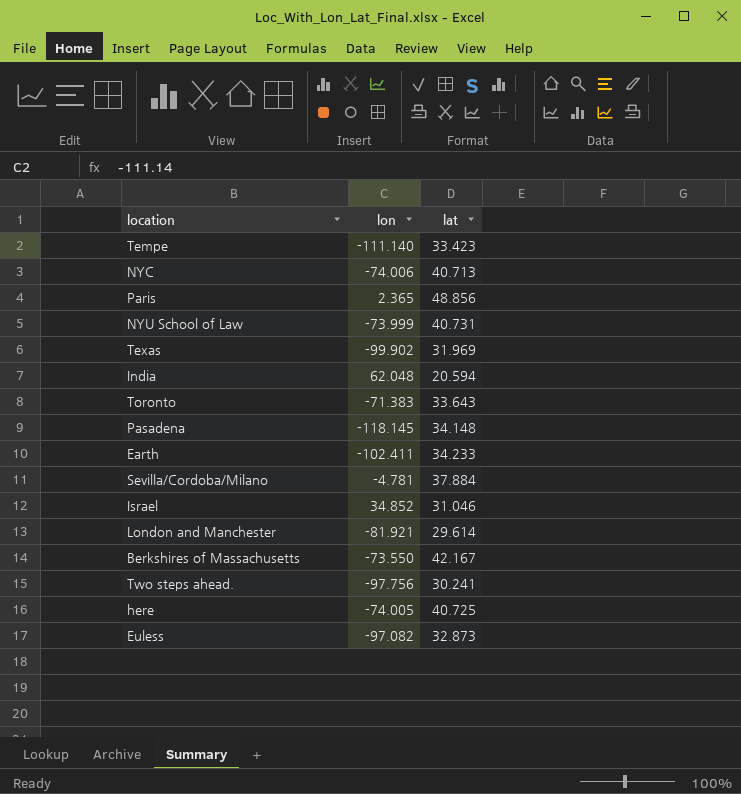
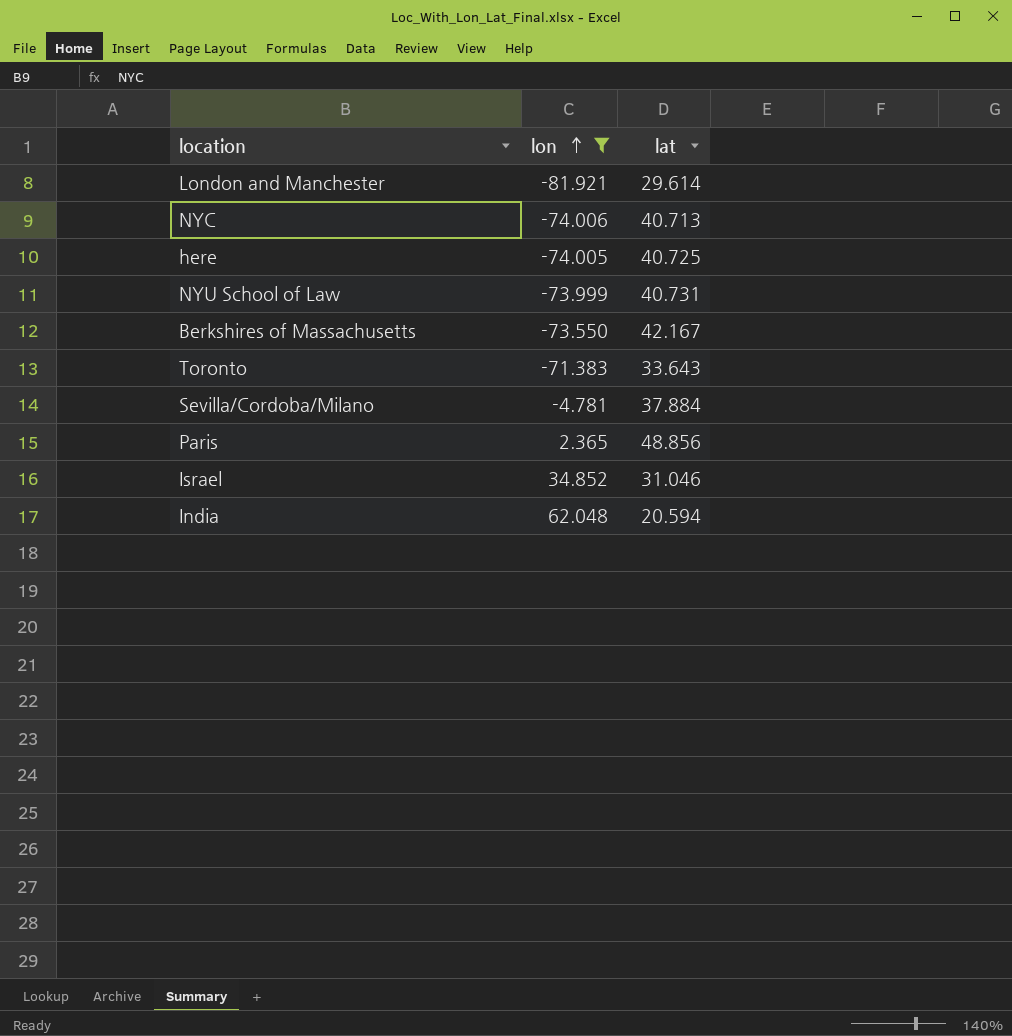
filter: none -> lon >= -81.921
row order: none -> lon ascending

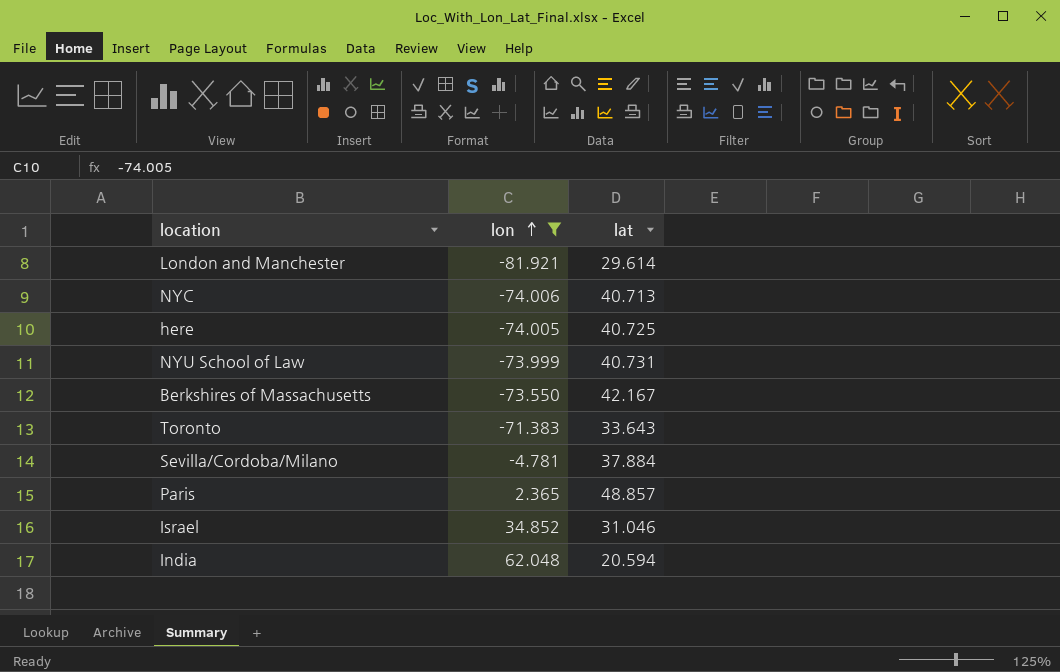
Paris | lat: 48.856 -> 48.857

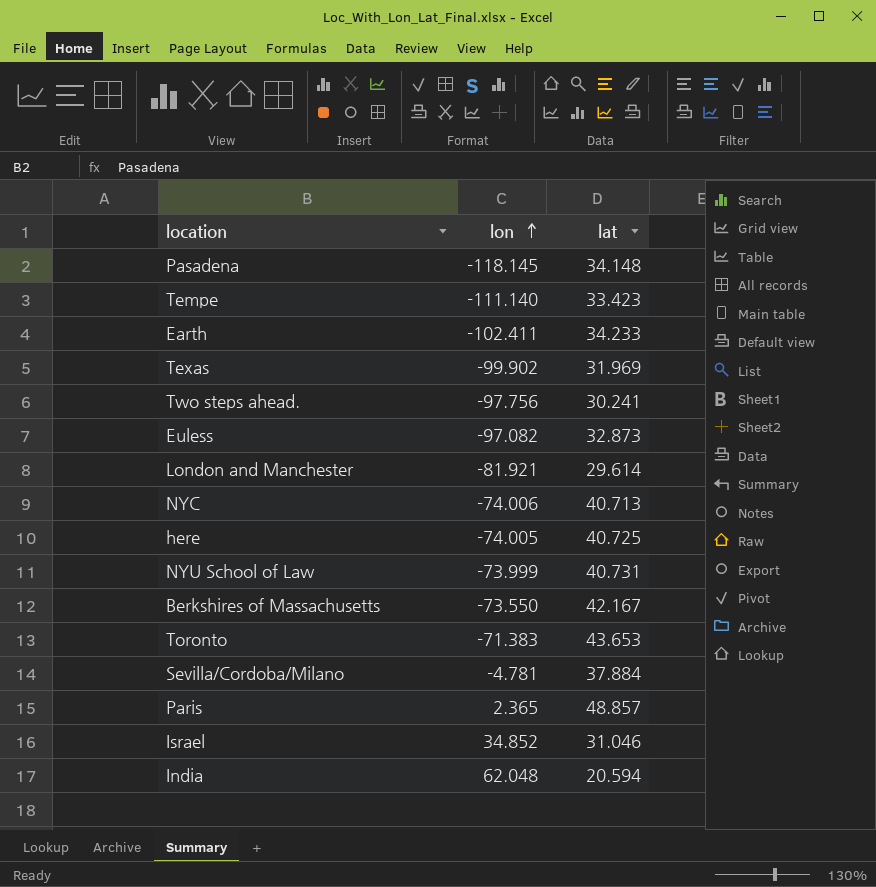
filter: lon >= -81.921 -> none
Toronto | lat: 33.643 -> 43.653

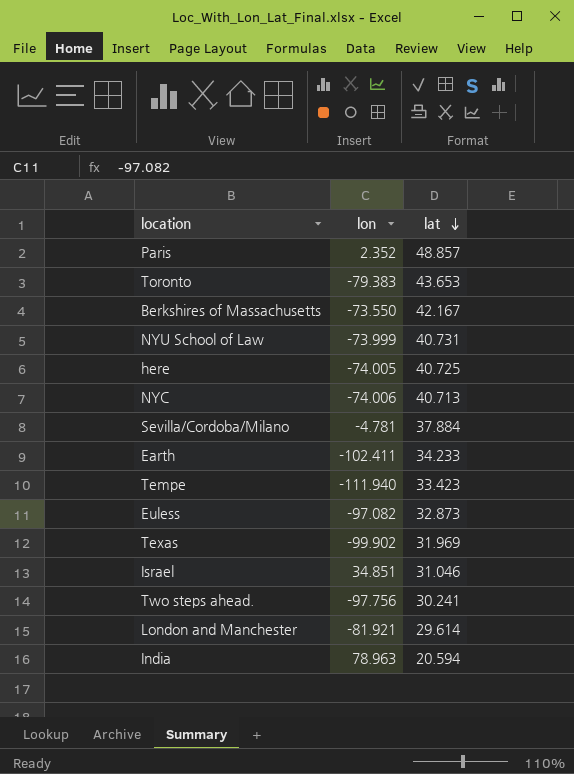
row order: lon ascending -> lat descending
row Pasadena: -118.145 | 34.148 -> none
Paris | lon: 2.365 -> 2.352
Toronto | lon: -71.383 -> -79.383
Tempe | lon: -111.140 -> -111.940
Israel | lon: 34.852 -> 34.851
India | lon: 62.048 -> 78.963

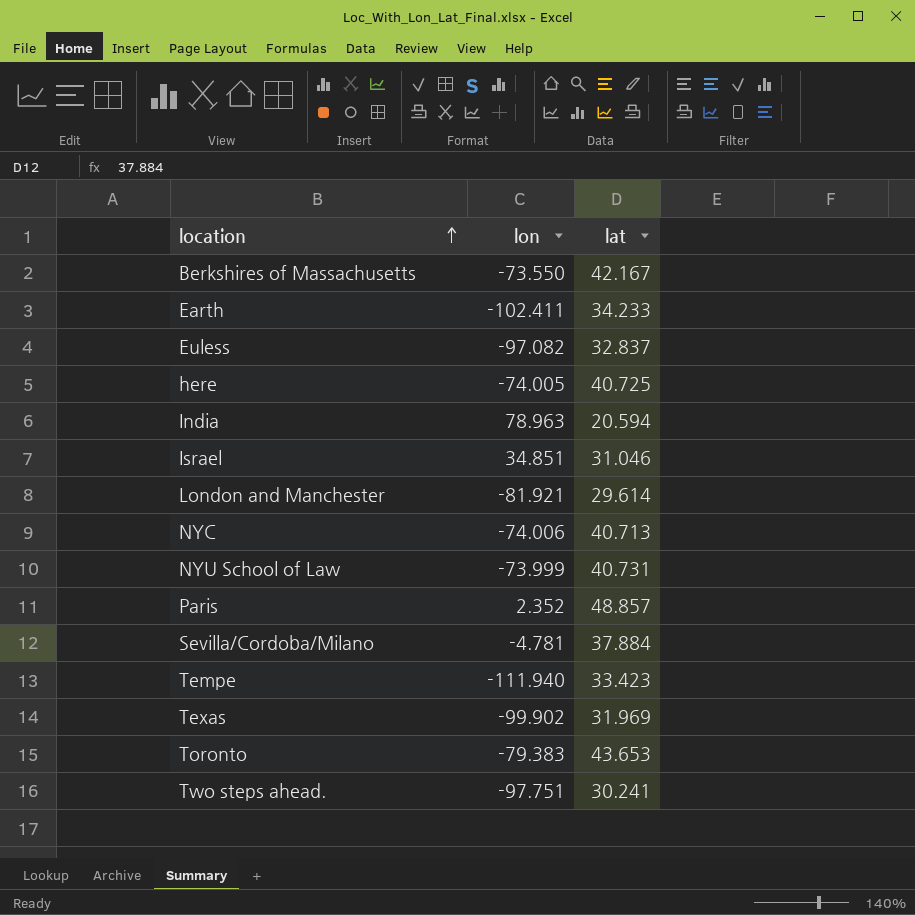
row order: lat descending -> location ascending
Euless | lat: 32.873 -> 32.837
Two steps ahead. | lon: -97.756 -> -97.751

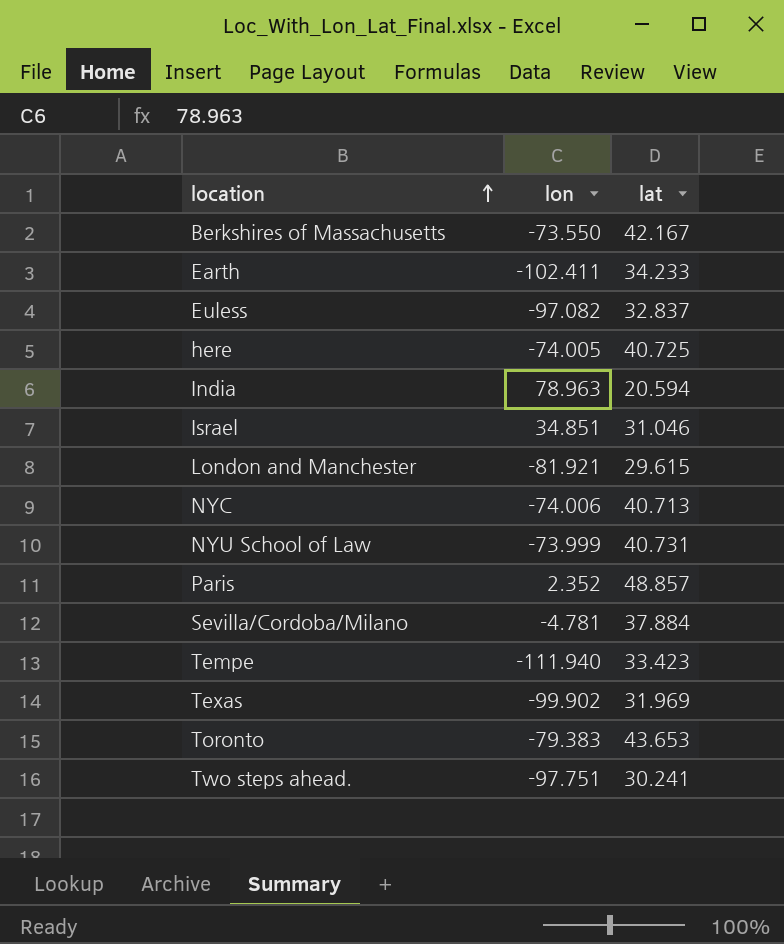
London and Manchester | lat: 29.614 -> 29.615

